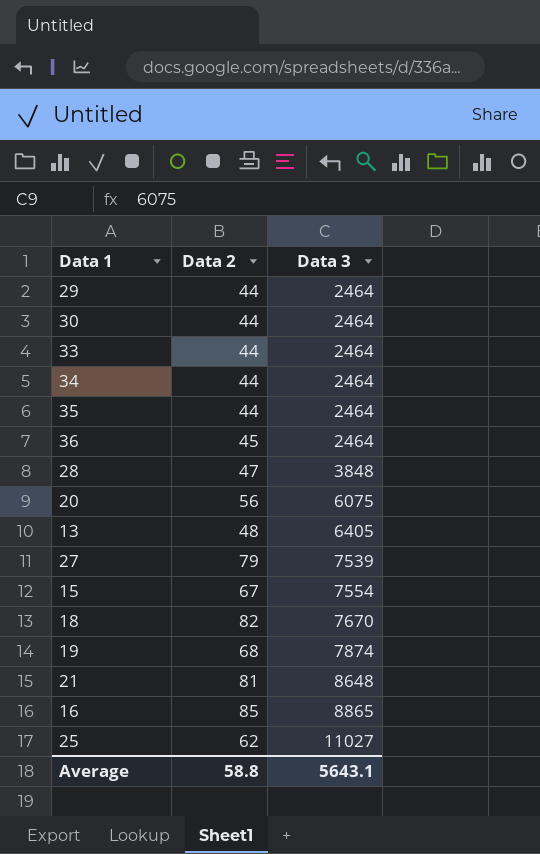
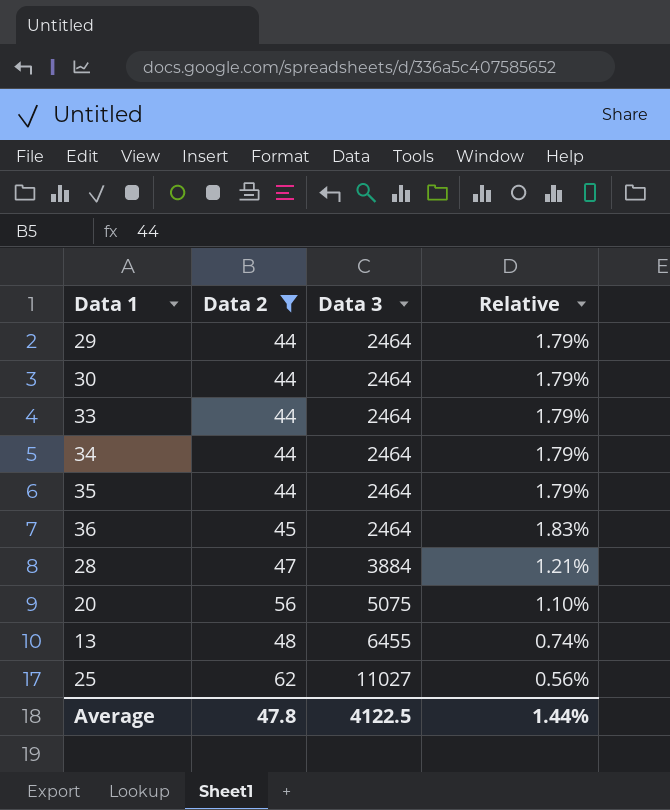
filter: none -> Data 2 <= 62
column Relative | formula: none -> [Data 2] / [Data 3]
28 | Data 3: 3848 -> 3884
20 | Data 3: 6075 -> 5075
13 | Data 3: 6405 -> 6455
Average | Data 2: 58.8 -> 47.8
Average | Data 3: 5643.1 -> 4122.5

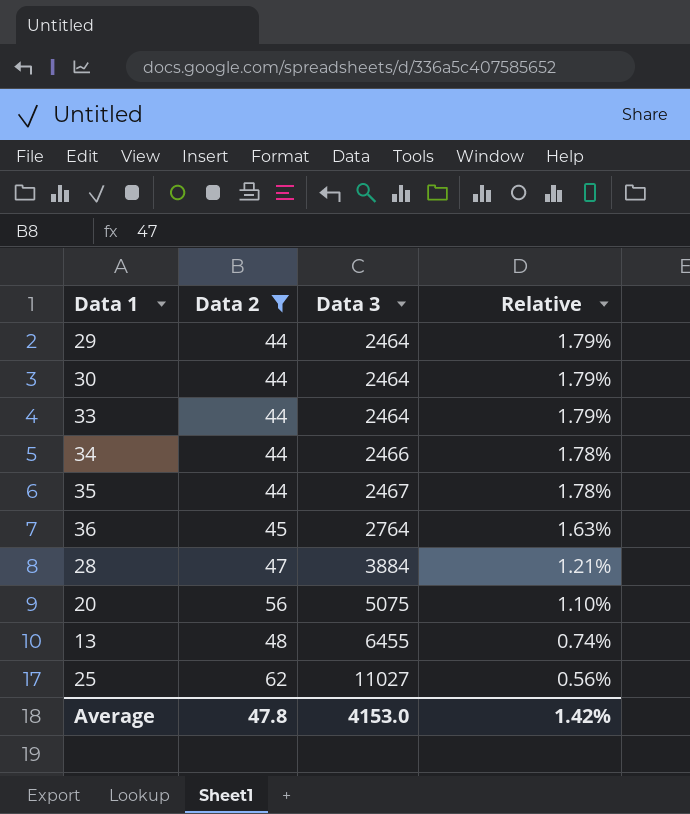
34 | Data 3: 2464 -> 2466
34 | Relative: 1.79% -> 1.78%
35 | Data 3: 2464 -> 2467
35 | Relative: 1.79% -> 1.78%
36 | Data 3: 2464 -> 2764
36 | Relative: 1.83% -> 1.63%
Average | Data 3: 4122.5 -> 4153.0
Average | Relative: 1.44% -> 1.42%

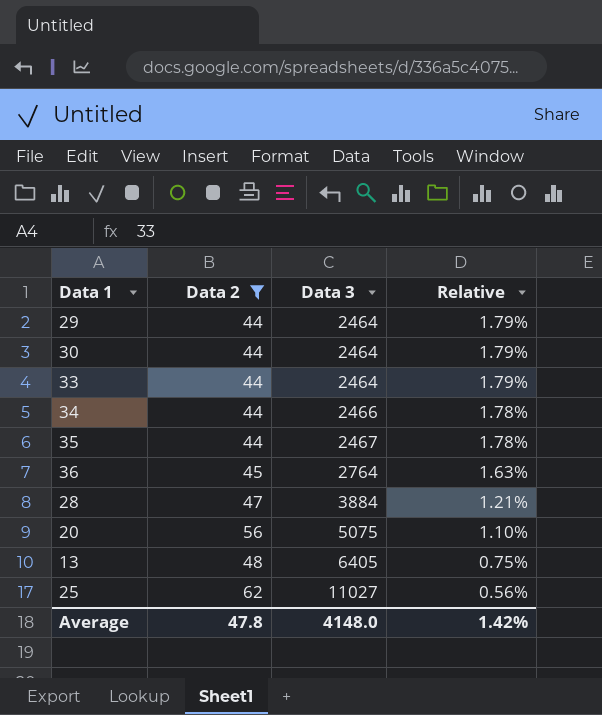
13 | Data 3: 6455 -> 6405
13 | Relative: 0.74% -> 0.75%
Average | Data 3: 4153.0 -> 4148.0

